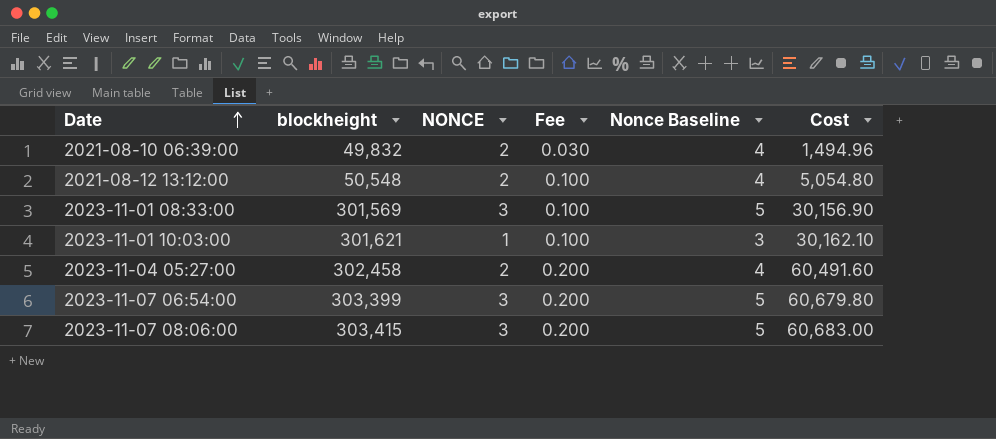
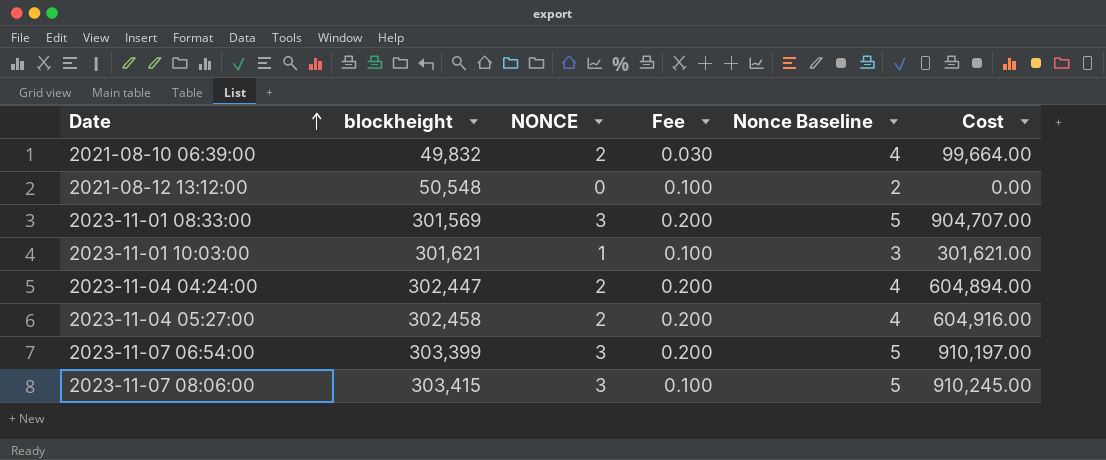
column Cost | formula: [blockheight] * [Fee] -> [blockheight] * [NONCE]
2021-08-12 13:12:00 | NONCE: 2 -> 0
2021-08-12 13:12:00 | Nonce Baseline: 4 -> 2
2023-11-01 08:33:00 | Fee: 0.100 -> 0.200
row 2023-11-04 04:24:00: none -> 302,447 | 2 | 0.200 | 4 | 604,894.00
2023-11-07 08:06:00 | Fee: 0.200 -> 0.100

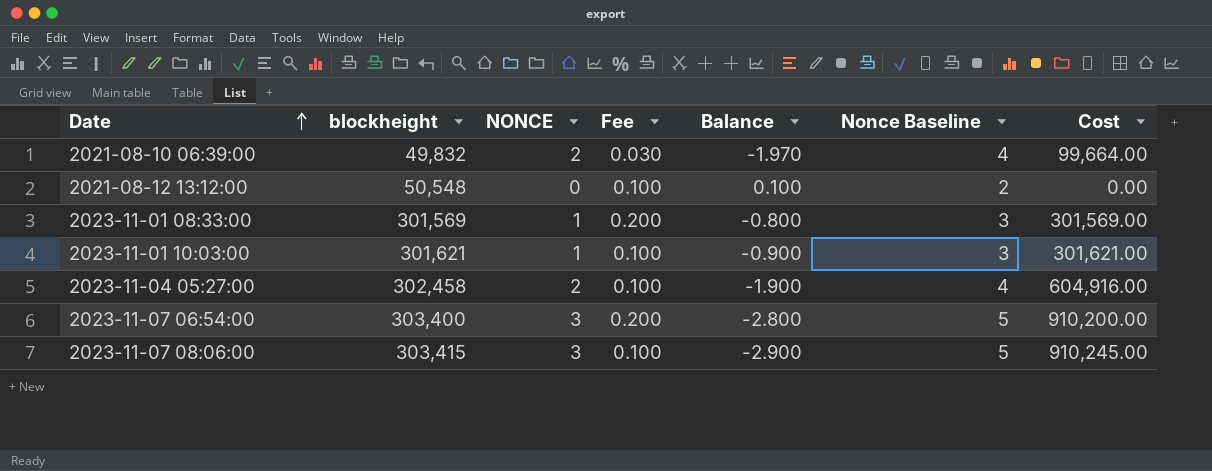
column Balance | formula: none -> [Fee] - [NONCE]
row 2023-11-04 04:24:00: 302,447 | 2 | 0.200 | 4 | 604,894.00 -> none
2023-11-01 08:33:00 | NONCE: 3 -> 1
2023-11-01 08:33:00 | Nonce Baseline: 5 -> 3
2023-11-01 08:33:00 | Cost: 904,707.00 -> 301,569.00
2023-11-04 05:27:00 | Fee: 0.200 -> 0.100
2023-11-07 06:54:00 | blockheight: 303,399 -> 303,400
2023-11-07 06:54:00 | Cost: 910,197.00 -> 910,200.00

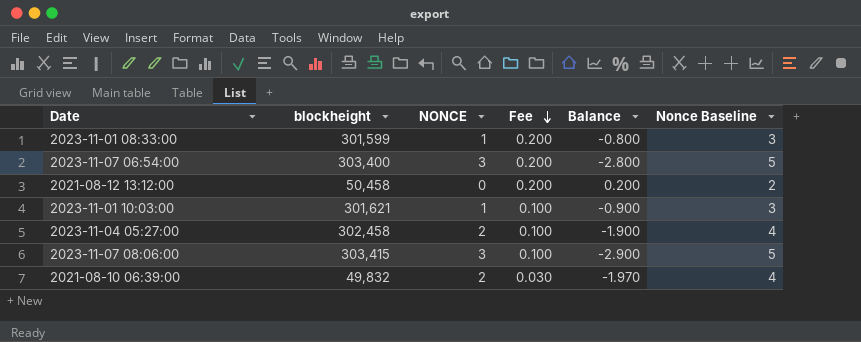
row order: Date ascending -> Fee descending
column Cost | formula: [blockheight] * [NONCE] -> none
2023-11-01 08:33:00 | blockheight: 301,569 -> 301,599
2021-08-12 13:12:00 | blockheight: 50,548 -> 50,458
2021-08-12 13:12:00 | Fee: 0.100 -> 0.200
2021-08-12 13:12:00 | Balance: 0.100 -> 0.200

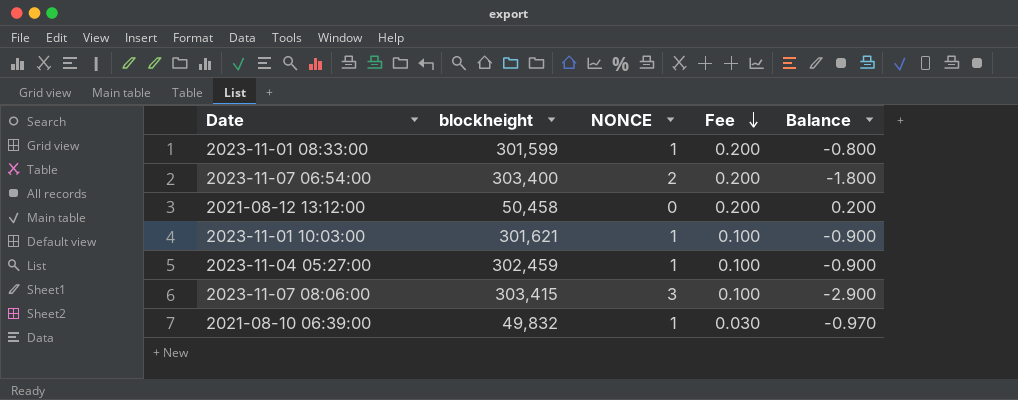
column Nonce Baseline | formula: [NONCE] + 2 -> none
2023-11-07 06:54:00 | NONCE: 3 -> 2
2023-11-07 06:54:00 | Balance: -2.800 -> -1.800
2023-11-04 05:27:00 | blockheight: 302,458 -> 302,459
2023-11-04 05:27:00 | NONCE: 2 -> 1
2023-11-04 05:27:00 | Balance: -1.900 -> -0.900
2021-08-10 06:39:00 | NONCE: 2 -> 1
2021-08-10 06:39:00 | Balance: -1.970 -> -0.970

